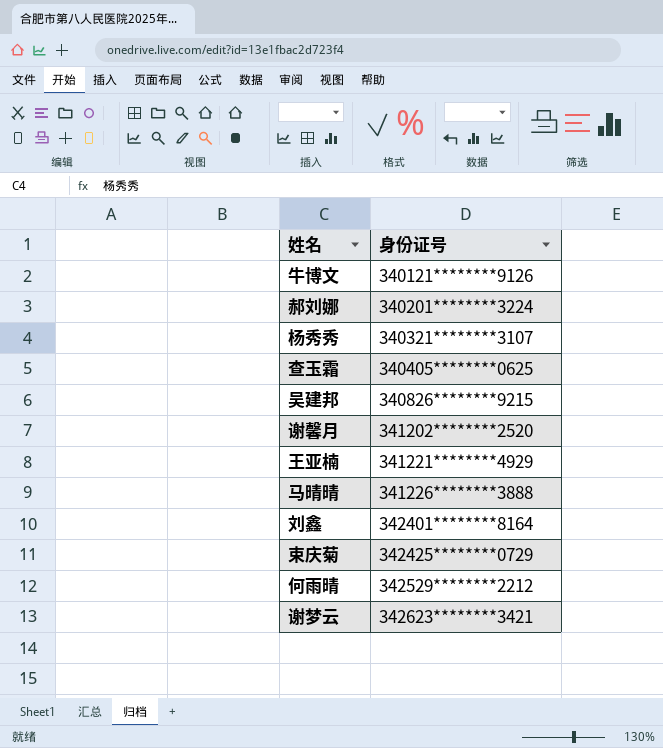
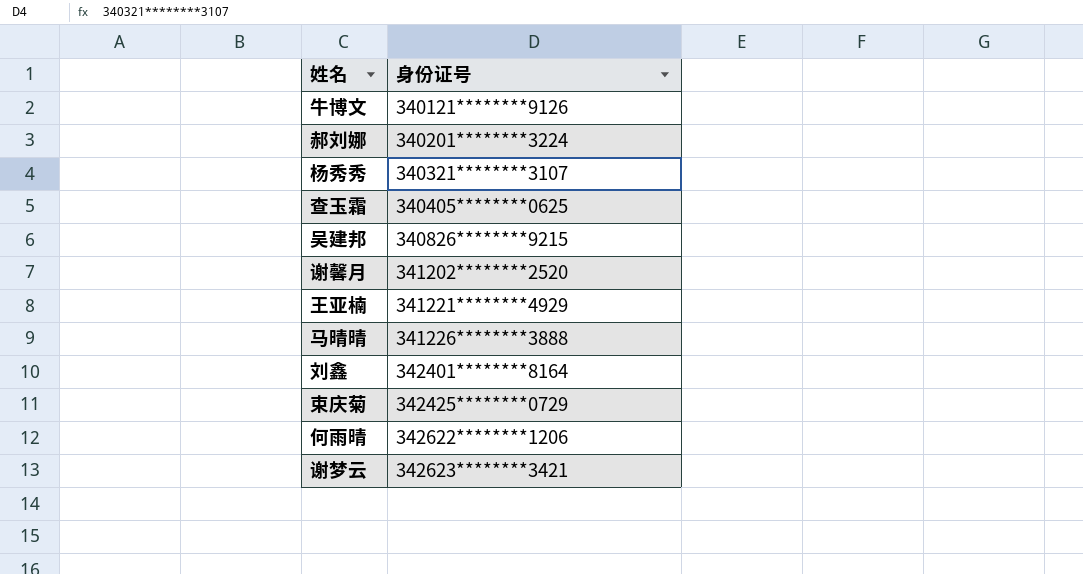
何雨晴 | 身份证号: 342529********2212 -> 342622********1206

